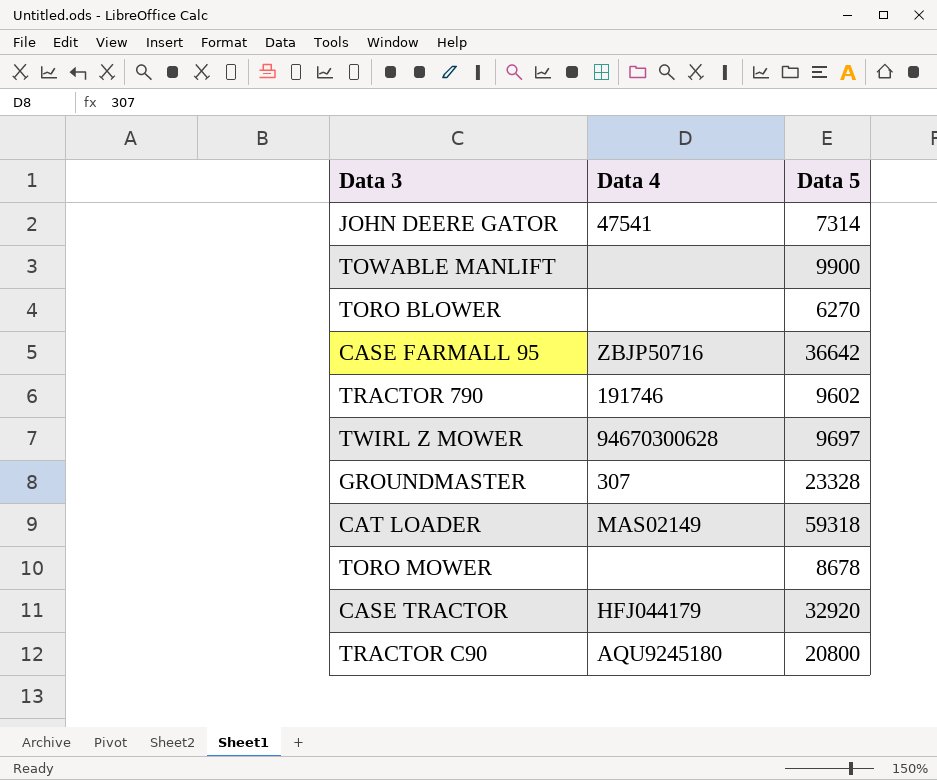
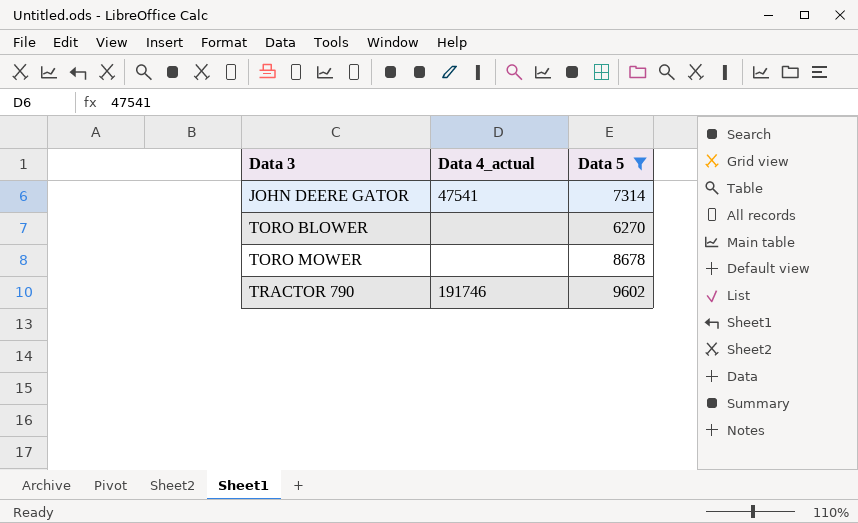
filter: none -> Data 5 <= 9602
row order: none -> Data 3 ascending
column name: Data 4 -> Data 4_actual

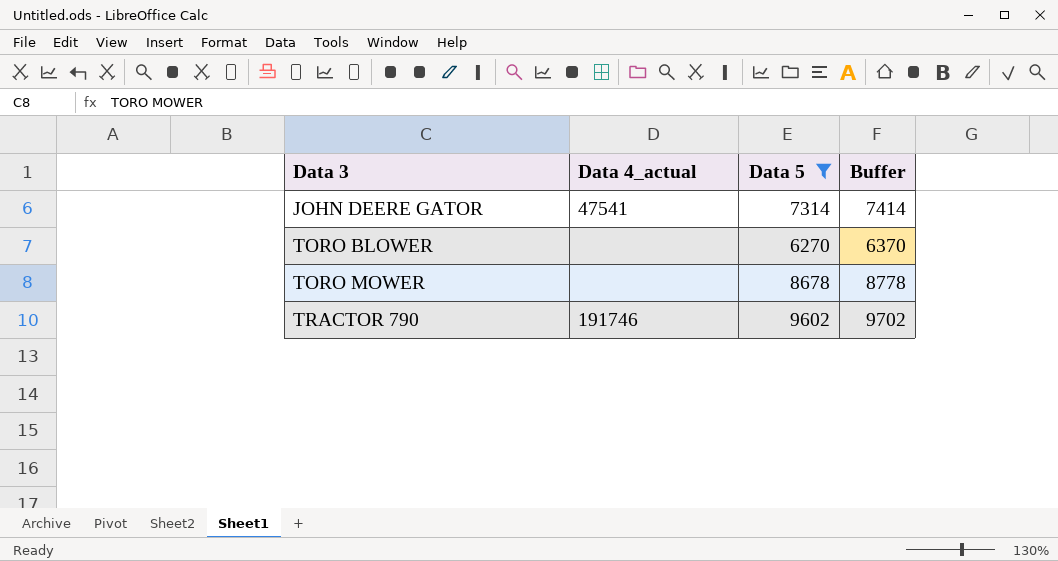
column Buffer | formula: none -> [Data 5] + 100

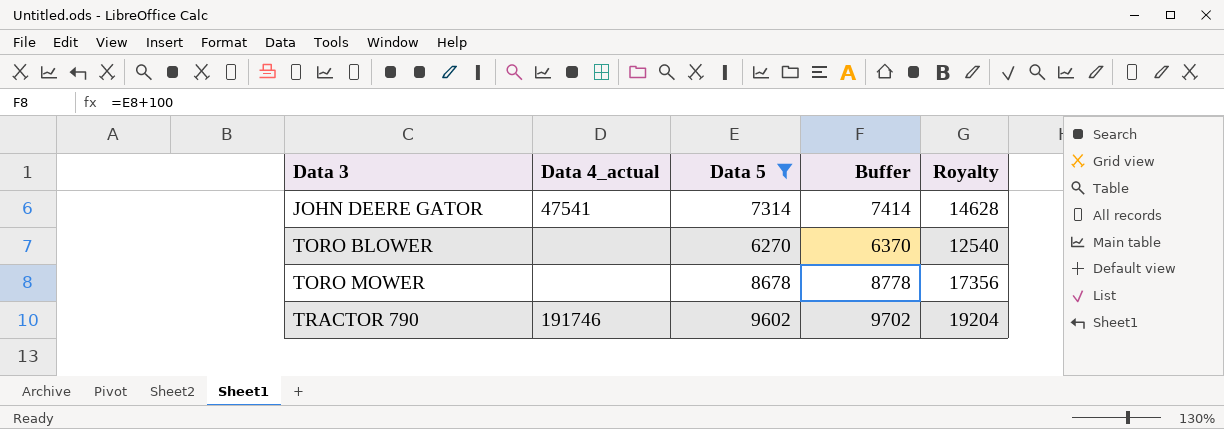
column Royalty | formula: none -> [Data 5] * 2

